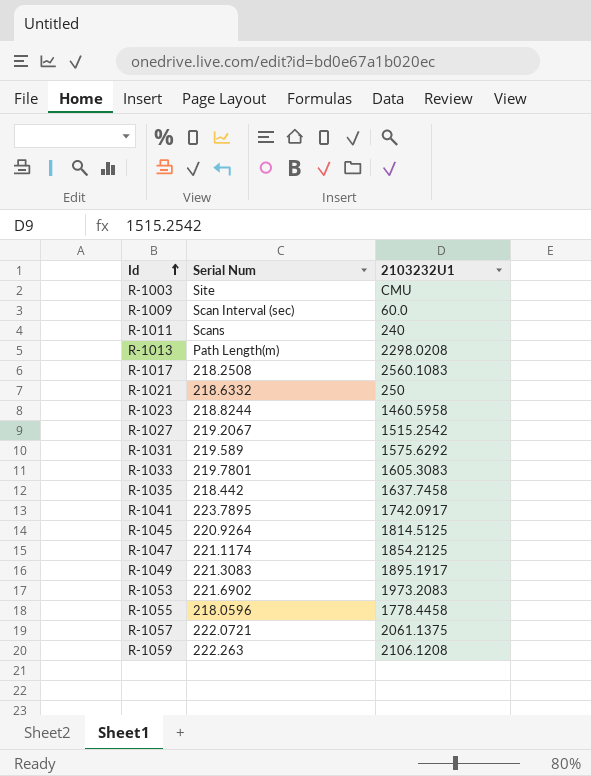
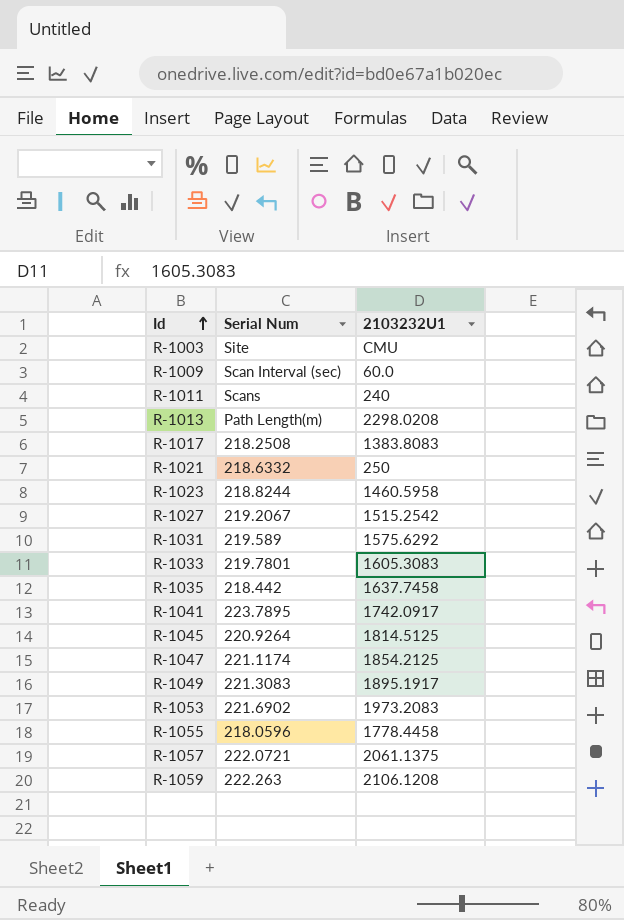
R-1017 | 2103232U1: 2560.1083 -> 1383.8083

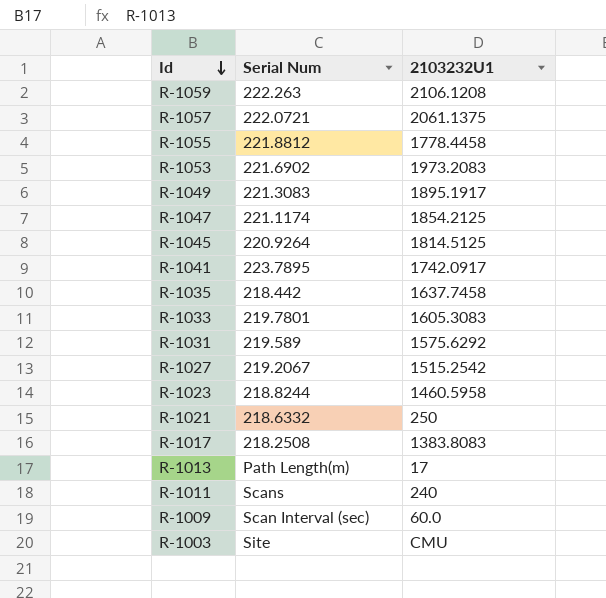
row order: Id ascending -> Id descending
R-1055 | Serial Num: 218.0596 -> 221.8812
R-1013 | 2103232U1: 2298.0208 -> 17

